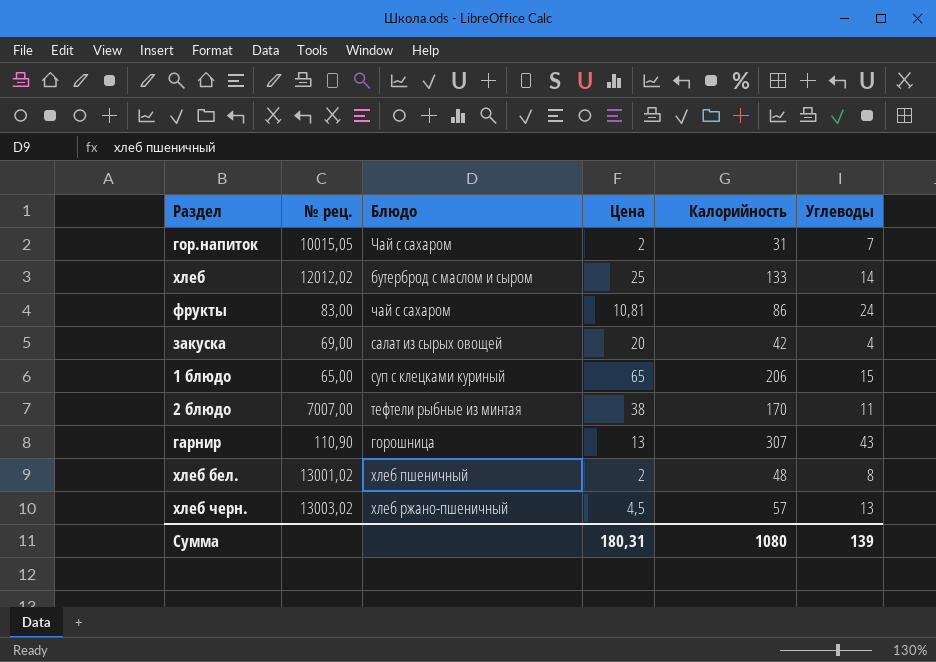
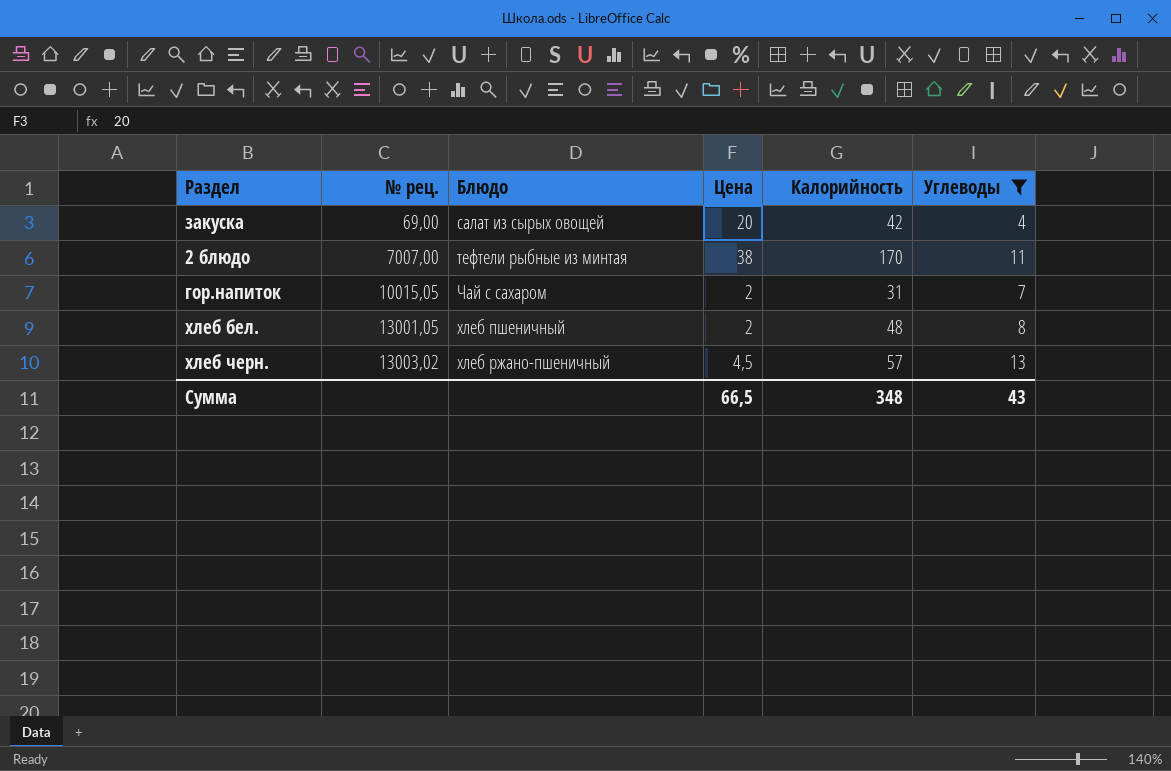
filter: none -> Углеводы <= 13
row order: none -> № рец. ascending
хлеб бел. | № рец.: 13001,02 -> 13001,05
Сумма | Цена: 180,31 -> 66,5
Сумма | Калорийность: 1080 -> 348
Сумма | Углеводы: 139 -> 43

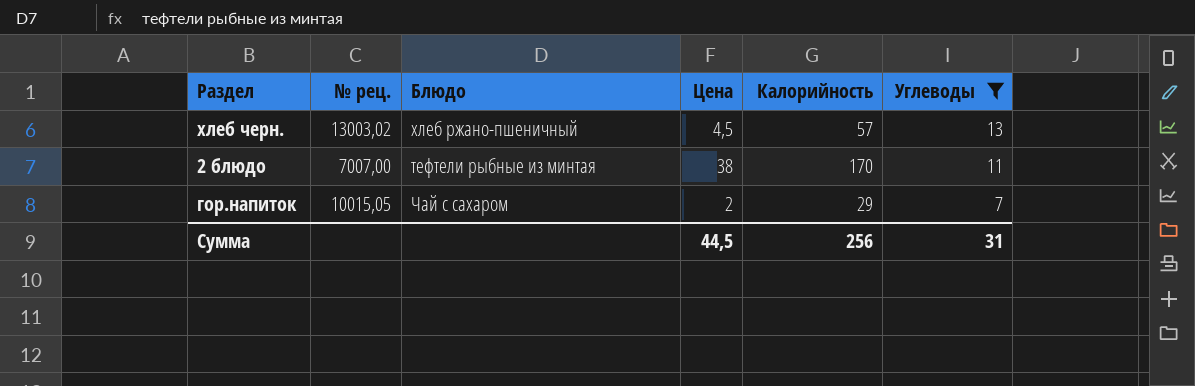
row order: № рец. ascending -> Углеводы descending
row закуска: 69,00 | салат из сырых овощей | 20 | 42 | 4 -> none
row хлеб бел.: 13001,05 | хлеб пшеничный | 2 | 48 | 8 -> none
гор.напиток | Калорийность: 31 -> 29
Сумма | Цена: 66,5 -> 44,5
Сумма | Калорийность: 348 -> 256
Сумма | Углеводы: 43 -> 31

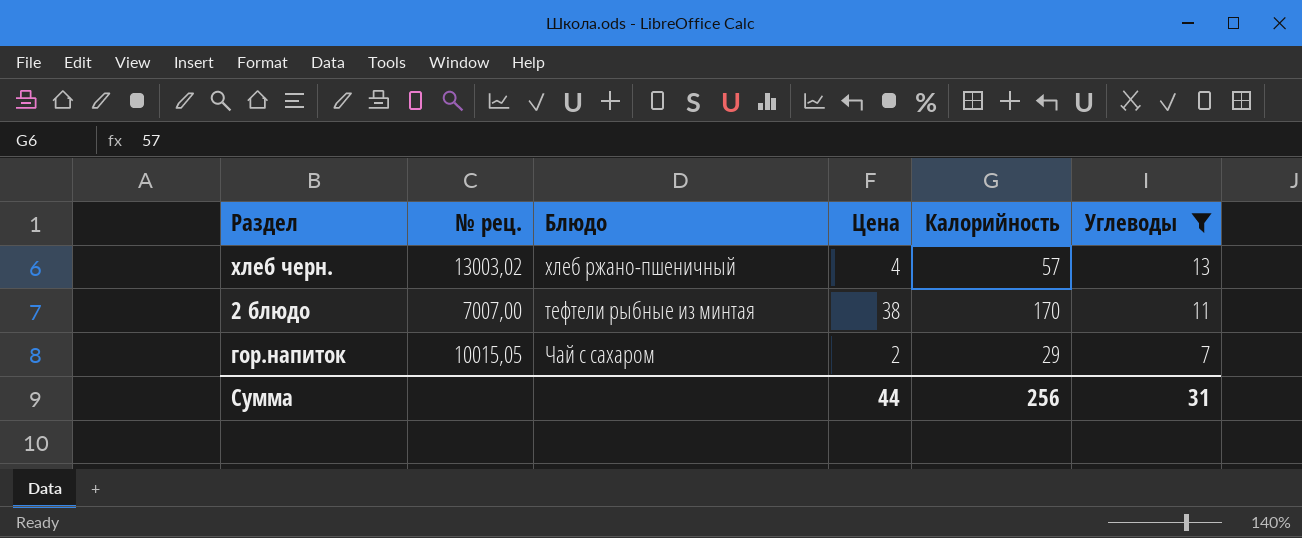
хлеб черн. | Цена: 4,5 -> 4
Сумма | Цена: 44,5 -> 44

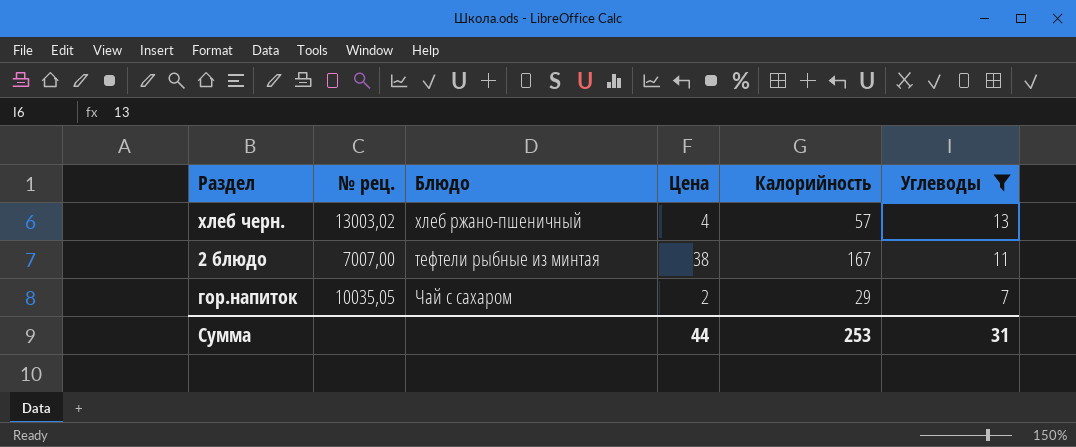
2 блюдо | Калорийность: 170 -> 167
гор.напиток | № рец.: 10015,05 -> 10035,05
Сумма | Калорийность: 256 -> 253

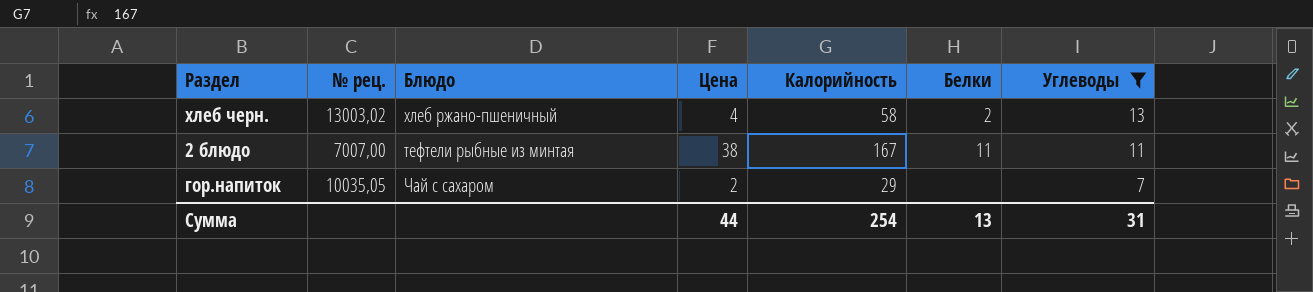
column Белки | position: none -> 6
хлеб черн. | Калорийность: 57 -> 58
Сумма | Калорийность: 253 -> 254

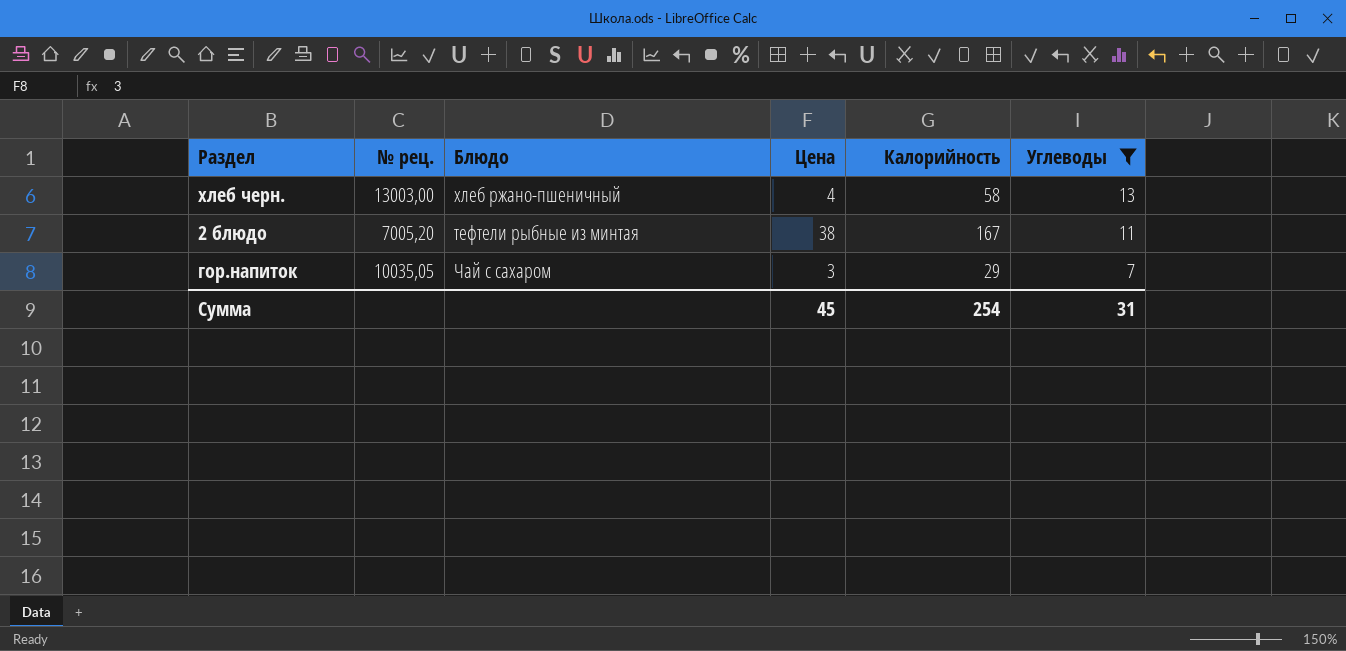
column Белки | position: 6 -> none
хлеб черн. | № рец.: 13003,02 -> 13003,00
2 блюдо | № рец.: 7007,00 -> 7005,20
гор.напиток | Цена: 2 -> 3
Сумма | Цена: 44 -> 45

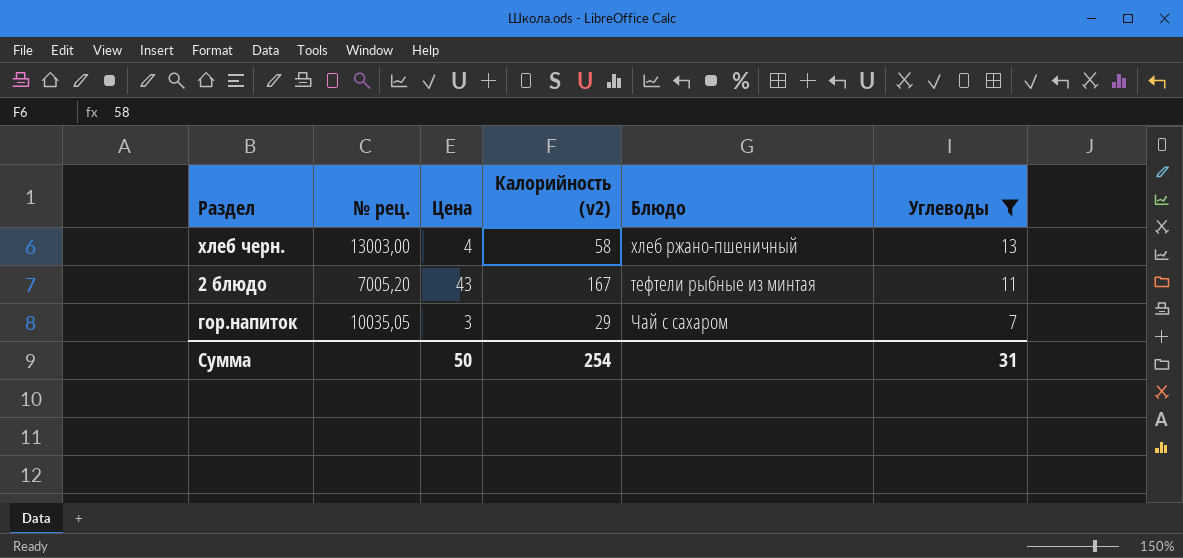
column name: Калорийность -> Калорийность (v2)
column Блюдо | position: 3 -> 5
2 блюдо | Цена: 38 -> 43
Сумма | Цена: 45 -> 50

